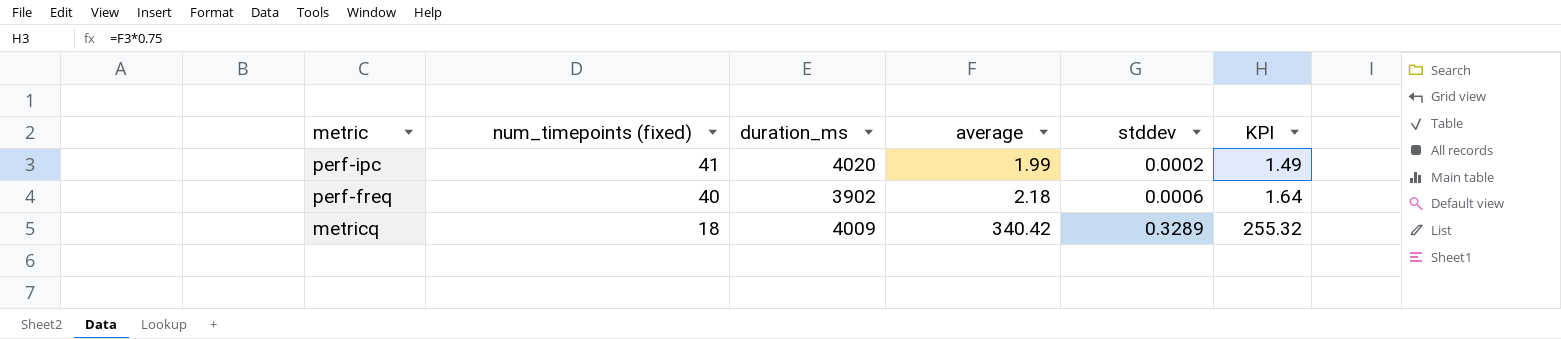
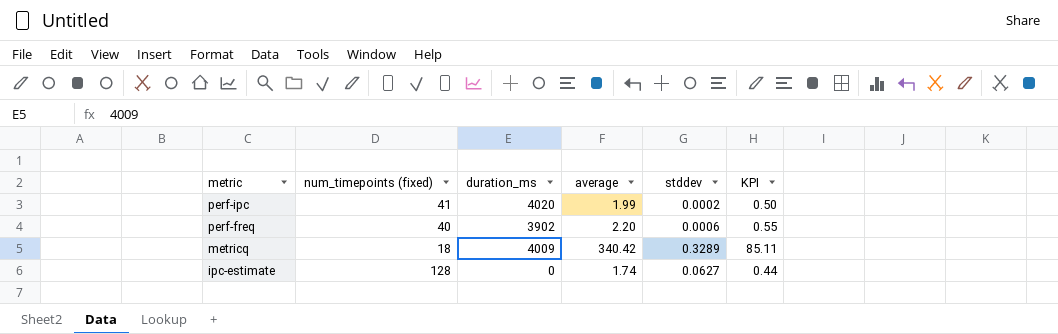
column KPI | formula: [average] * 0.75 -> [average] * 0.25
perf-freq | average: 2.18 -> 2.20
row ipc-estimate: none -> 128 | 0 | 1.74 | 0.0627 | 0.44

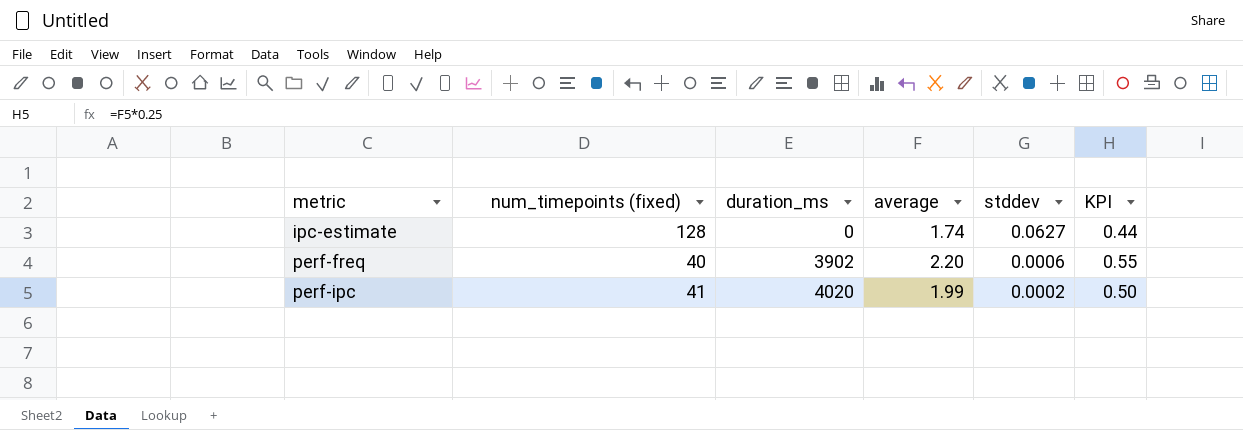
row order: metric descending -> metric ascending
row metricq: 18 | 4009 | 340.42 | 0.3289 | 85.11 -> none

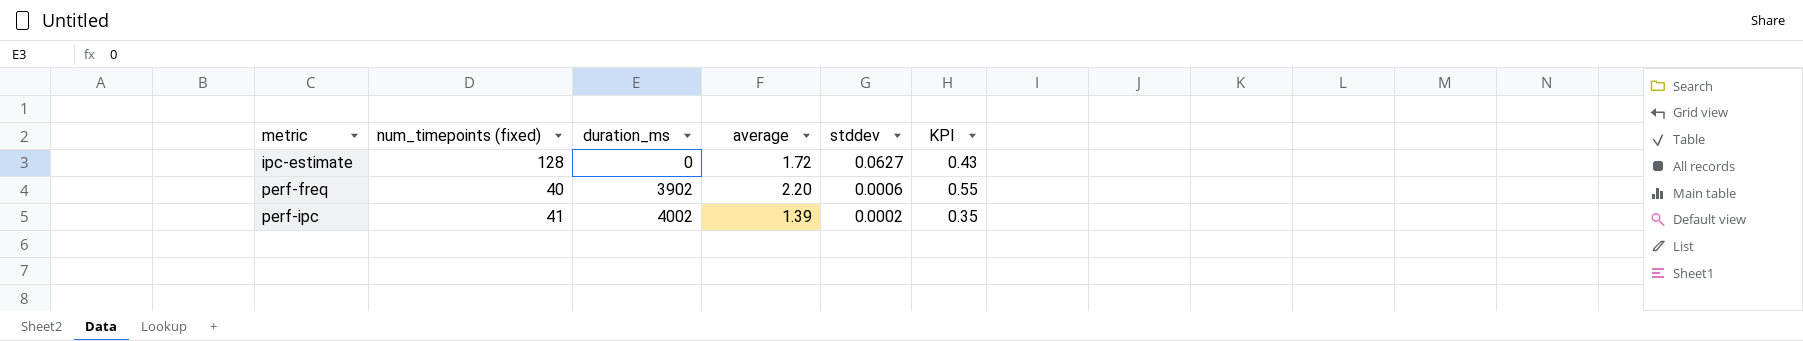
ipc-estimate | average: 1.74 -> 1.72
ipc-estimate | KPI: 0.44 -> 0.43
perf-ipc | duration_ms: 4020 -> 4002
perf-ipc | average: 1.99 -> 1.39
perf-ipc | KPI: 0.50 -> 0.35

